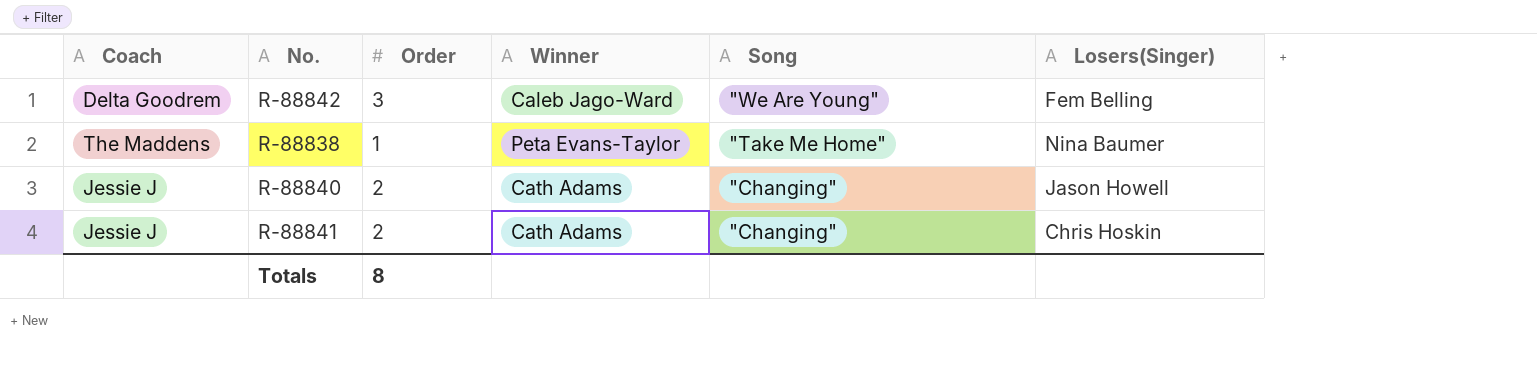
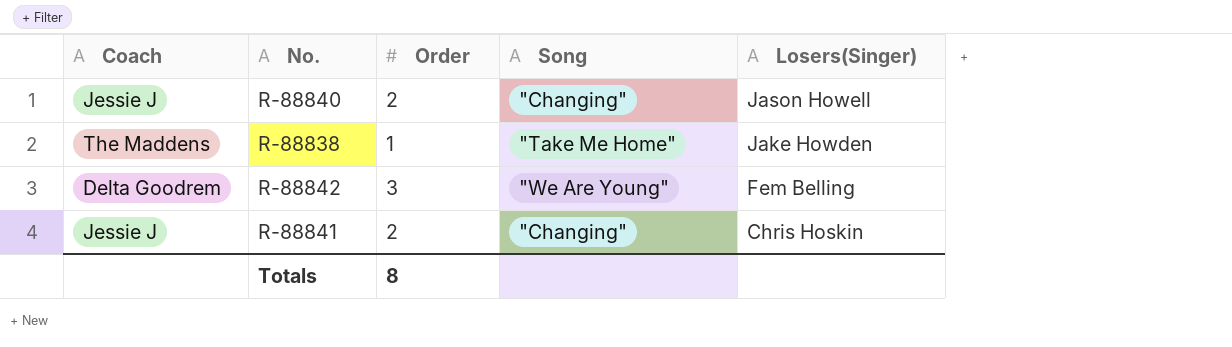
row order: Song descending -> Losers(Singer) descending
column Winner | position: 4 -> none
R-88838 | Losers(Singer): Nina Baumer -> Jake Howden

